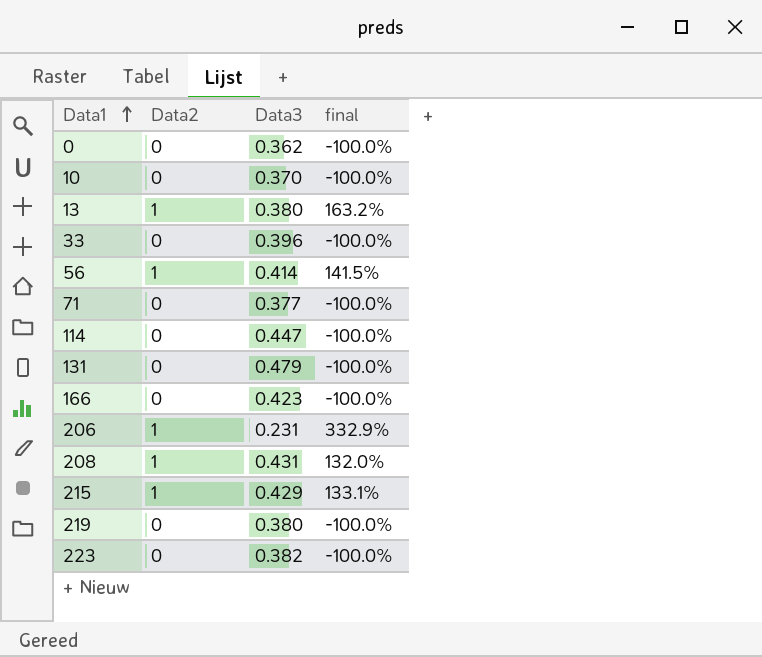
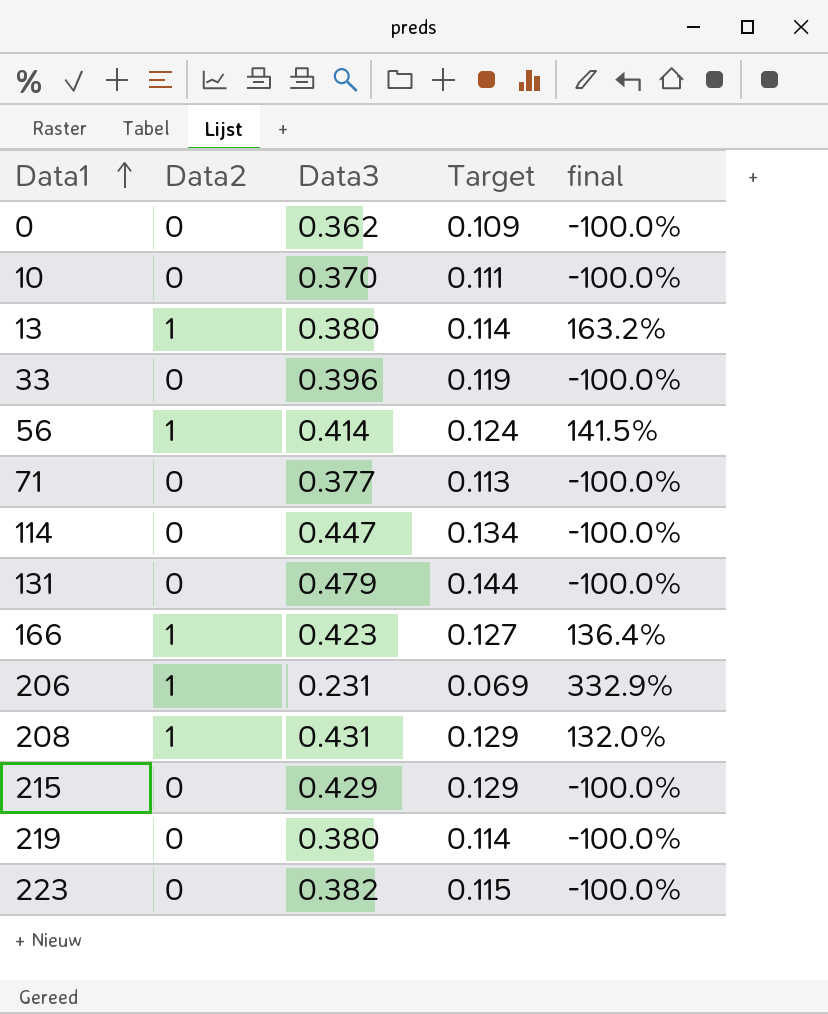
column Target | formula: none -> [Data3] * 0.3
166 | Data2: 0 -> 1
166 | final: -100.0% -> 136.4%
215 | Data2: 1 -> 0
215 | final: 133.1% -> -100.0%

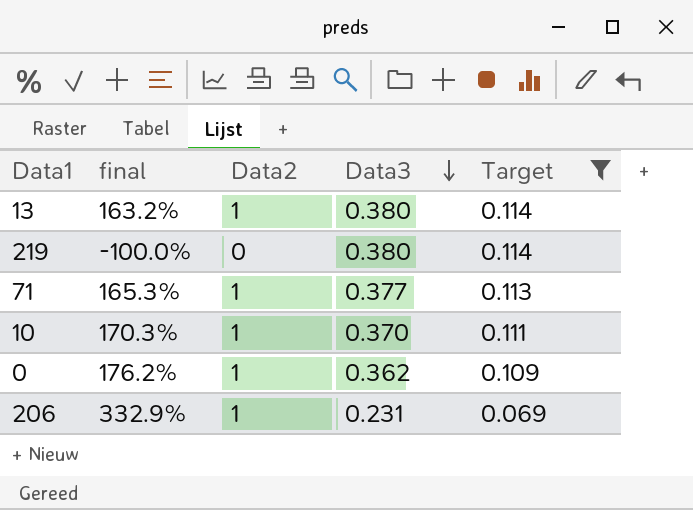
filter: none -> Target <= 0.114
row order: Data1 ascending -> Data3 descending
column final | position: 5 -> 2
71 | final: -100.0% -> 165.3%
71 | Data2: 0 -> 1
10 | final: -100.0% -> 170.3%
10 | Data2: 0 -> 1
0 | final: -100.0% -> 176.2%
0 | Data2: 0 -> 1

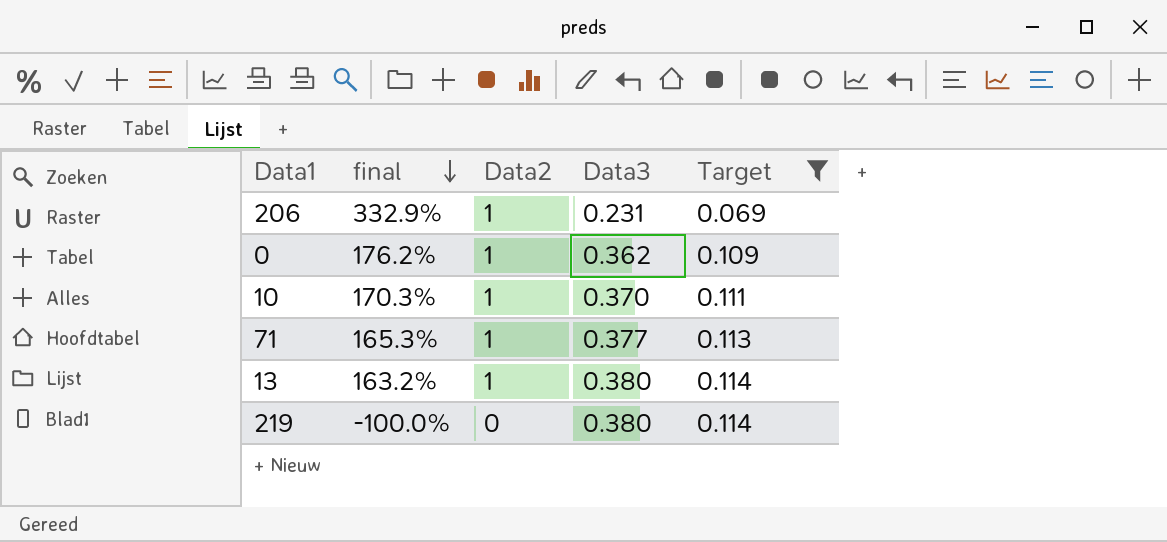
row order: Data3 descending -> final descending

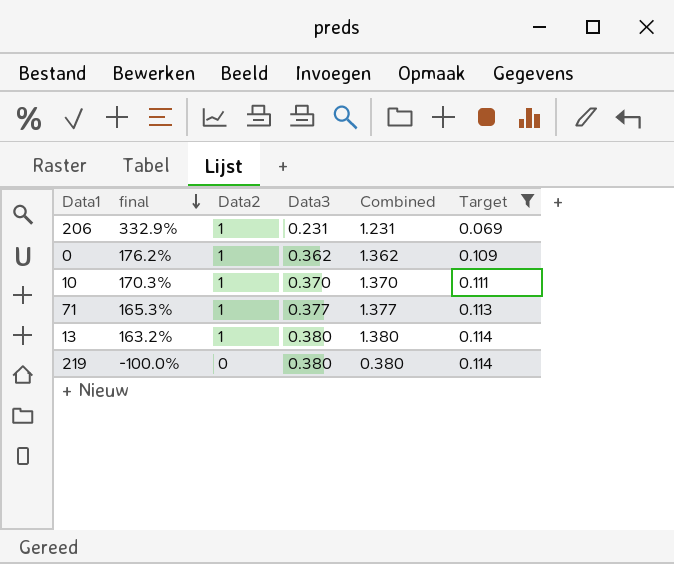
column Combined | formula: none -> [Data2] + [Data3]

